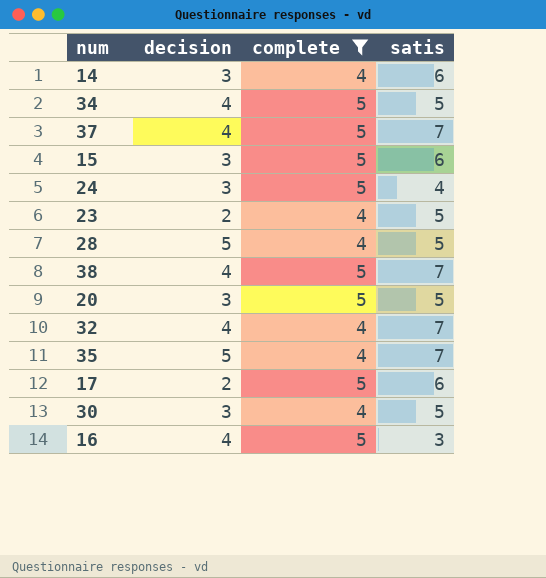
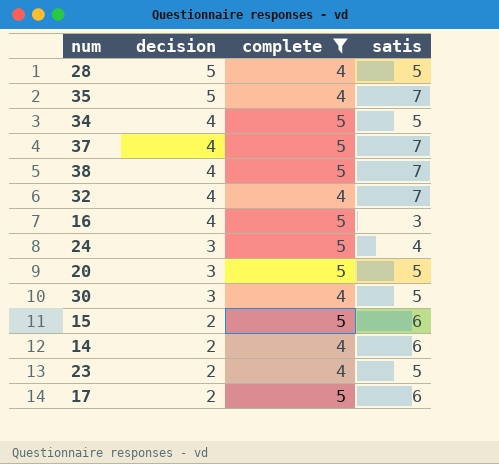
row order: none -> decision descending
15 | decision: 3 -> 2
14 | decision: 3 -> 2

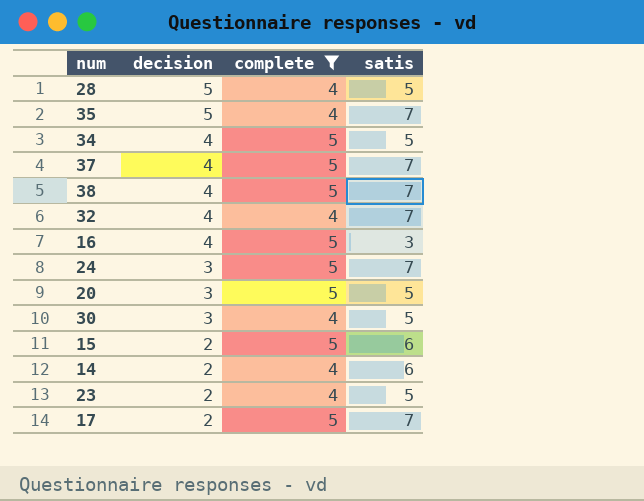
24 | satis: 4 -> 7
17 | satis: 6 -> 7

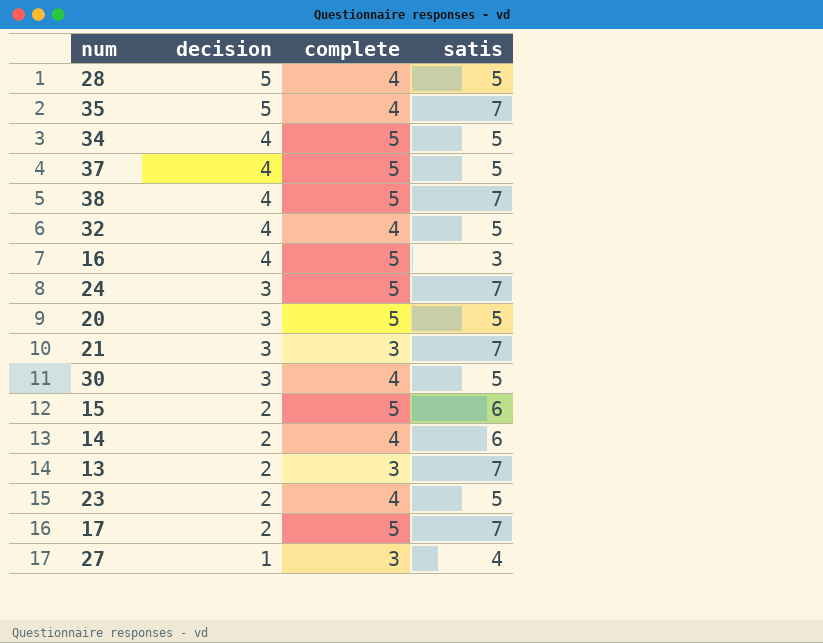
filter: complete != 3 -> none
37 | satis: 7 -> 5
32 | satis: 7 -> 5

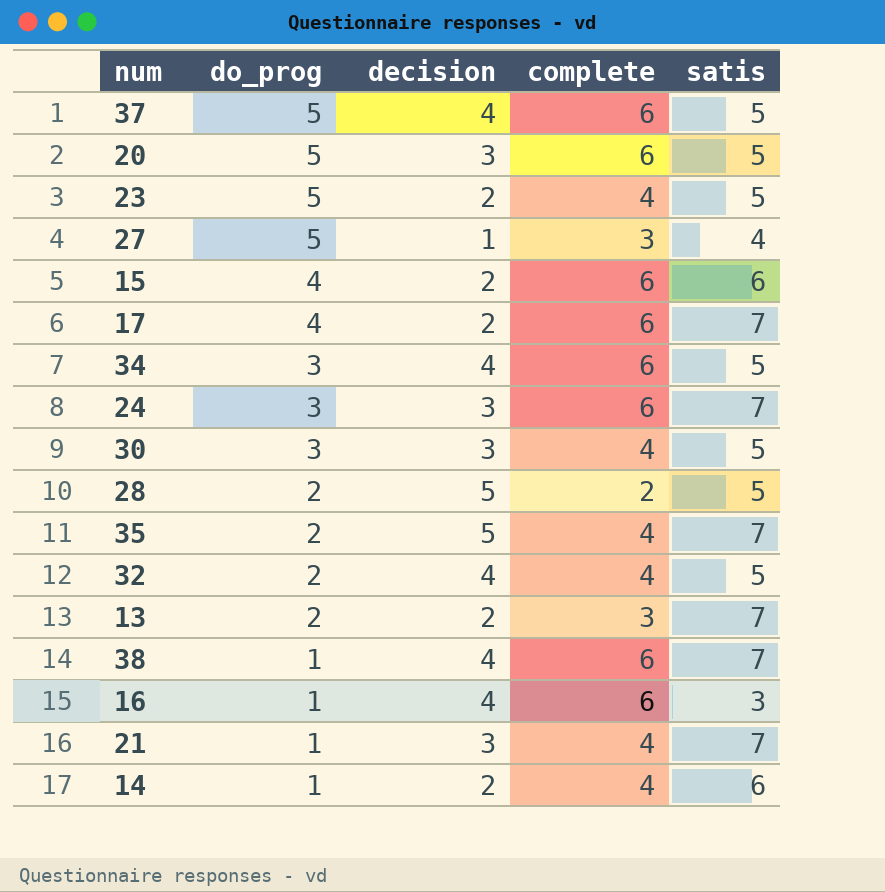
row order: decision descending -> do_prog descending
column do_prog | position: none -> 2
37 | complete: 5 -> 6
20 | complete: 5 -> 6
15 | complete: 5 -> 6
17 | complete: 5 -> 6
34 | complete: 5 -> 6
24 | complete: 5 -> 6
28 | complete: 4 -> 2
38 | complete: 5 -> 6
16 | complete: 5 -> 6
21 | complete: 3 -> 4

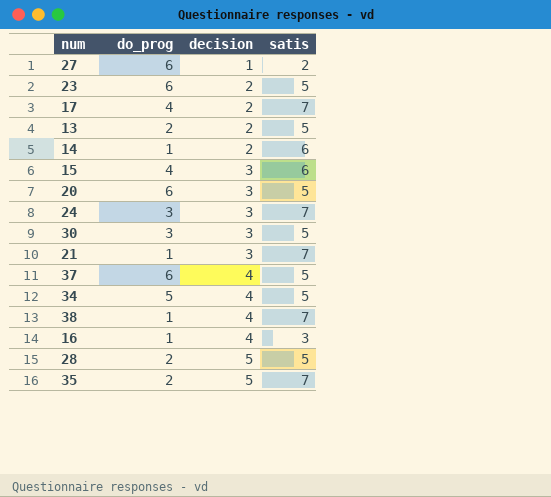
row order: do_prog descending -> decision ascending
column complete | position: 4 -> none
row 32: 2 | 4 | 4 | 5 -> none
27 | do_prog: 5 -> 6
27 | satis: 4 -> 2
23 | do_prog: 5 -> 6
13 | satis: 7 -> 5
15 | decision: 2 -> 3
20 | do_prog: 5 -> 6
37 | do_prog: 5 -> 6
34 | do_prog: 3 -> 5

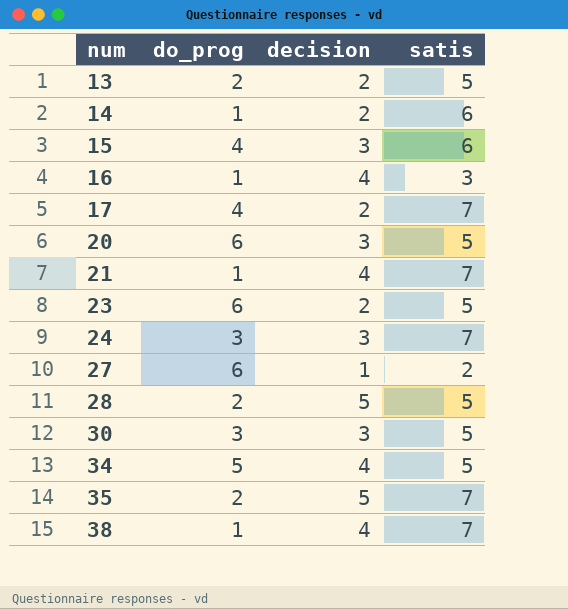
row order: decision ascending -> num ascending
row 37: 6 | 4 | 5 -> none
21 | decision: 3 -> 4

